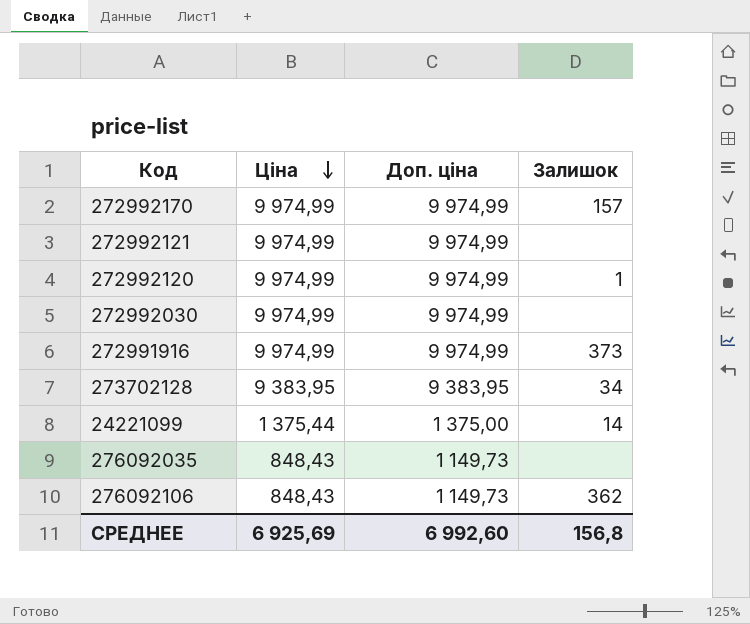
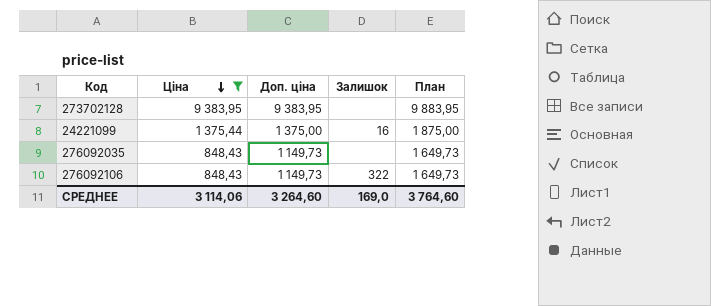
filter: none -> Ціна != 9 974,99
column План | formula: none -> [Доп. ціна] + 500
273702128 | Залишок: 34 -> none
24221099 | Залишок: 14 -> 16
276092106 | Залишок: 362 -> 322
СРЕДНЕЕ | Ціна: 6 925,69 -> 3 114,06
СРЕДНЕЕ | Доп. ціна: 6 992,60 -> 3 264,60
СРЕДНЕЕ | Залишок: 156,8 -> 169,0

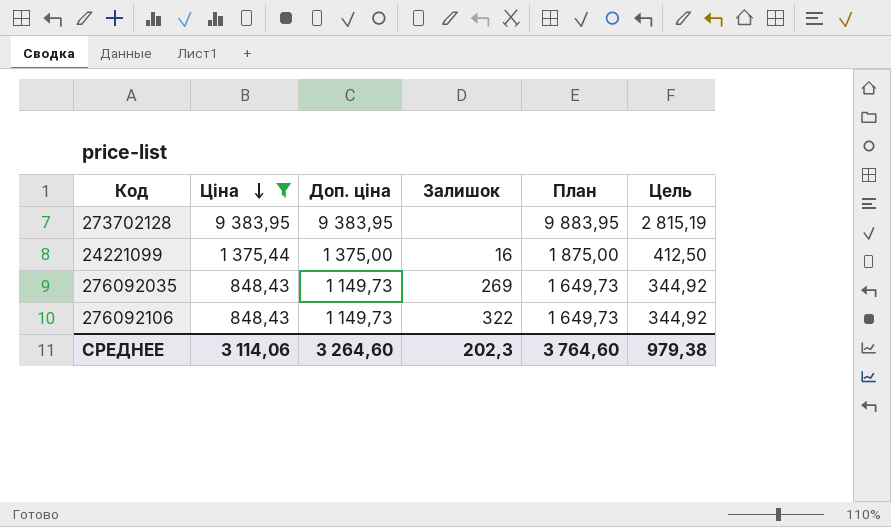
column Цель | formula: none -> [Доп. ціна] * 0,3
276092035 | Залишок: none -> 269
СРЕДНЕЕ | Залишок: 169,0 -> 202,3

